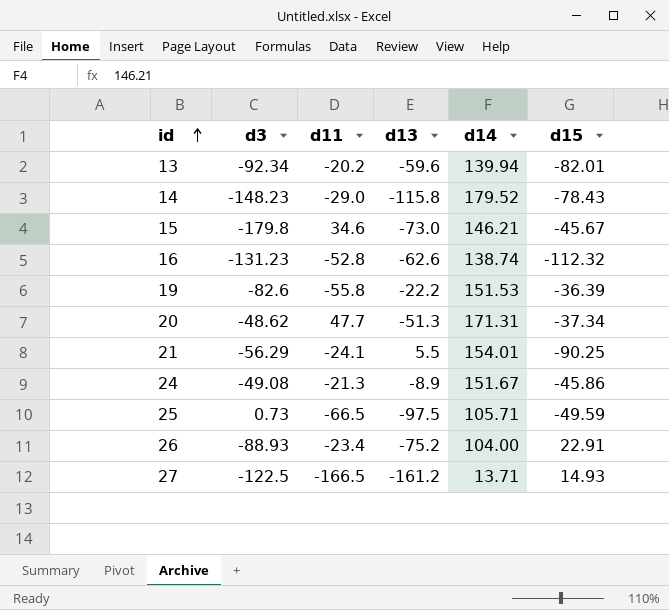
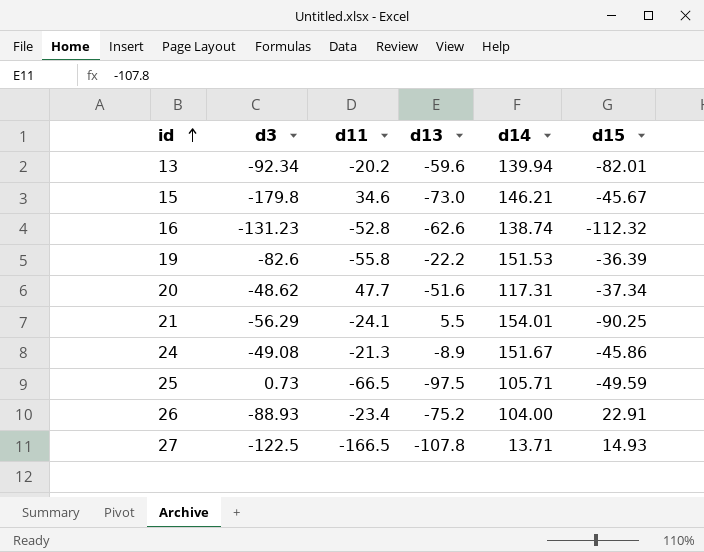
row 14: -148.23 | -29.0 | -115.8 | 179.52 | -78.43 -> none
20 | d13: -51.3 -> -51.6
20 | d14: 171.31 -> 117.31
27 | d13: -161.2 -> -107.8

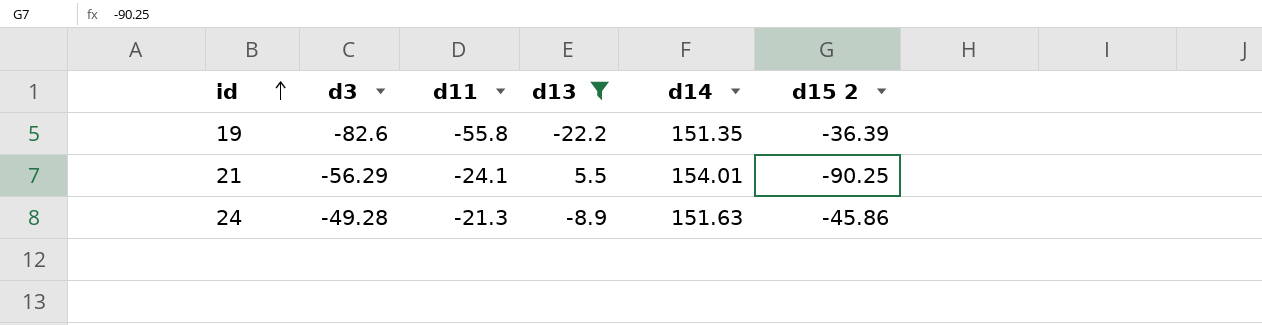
filter: none -> d13 >= -22.2
column name: d15 -> d15 2
19 | d14: 151.53 -> 151.35
24 | d3: -49.08 -> -49.28
24 | d14: 151.67 -> 151.63

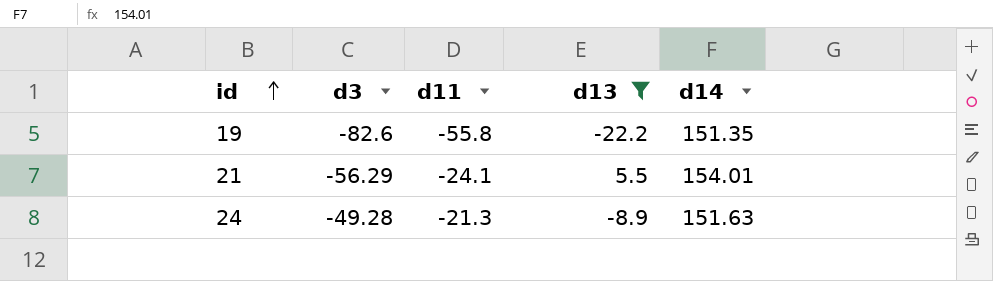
column d15 2 | position: 6 -> none

